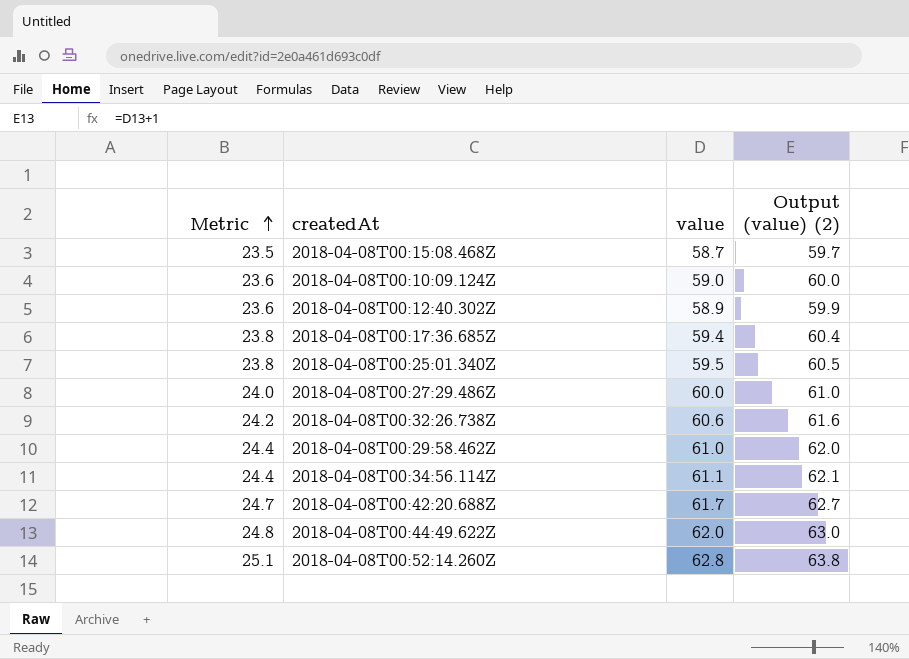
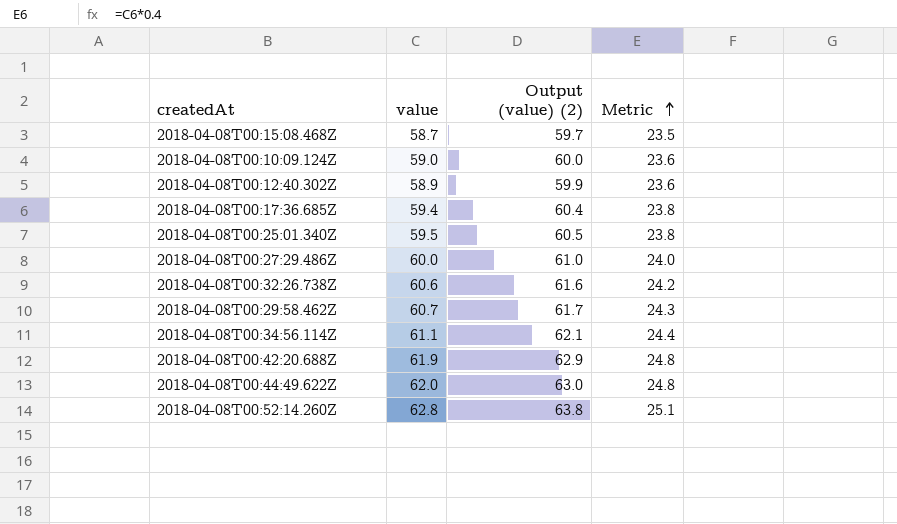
column Metric | position: 1 -> 4
2018-04-08T00:29:58.462Z | value: 61.0 -> 60.7
2018-04-08T00:29:58.462Z | Output (value) (2): 62.0 -> 61.7
2018-04-08T00:29:58.462Z | Metric: 24.4 -> 24.3
2018-04-08T00:42:20.688Z | value: 61.7 -> 61.9
2018-04-08T00:42:20.688Z | Output (value) (2): 62.7 -> 62.9
2018-04-08T00:42:20.688Z | Metric: 24.7 -> 24.8

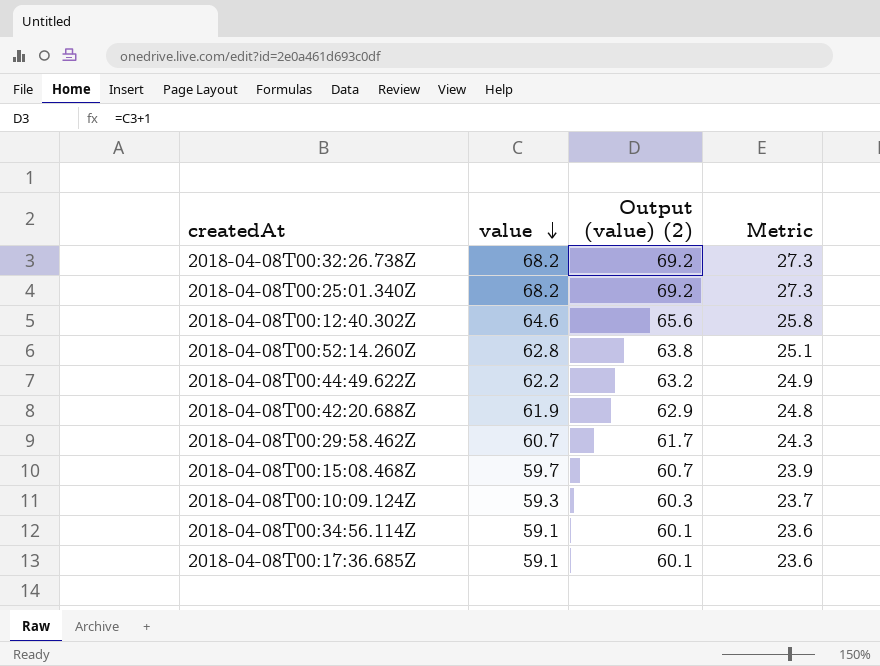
row order: Metric ascending -> value descending
row 2018-04-08T00:27:29.486Z: 60.0 | 61.0 | 24.0 -> none
2018-04-08T00:32:26.738Z | value: 60.6 -> 68.2
2018-04-08T00:32:26.738Z | Output (value) (2): 61.6 -> 69.2
2018-04-08T00:32:26.738Z | Metric: 24.2 -> 27.3
2018-04-08T00:25:01.340Z | value: 59.5 -> 68.2
2018-04-08T00:25:01.340Z | Output (value) (2): 60.5 -> 69.2
2018-04-08T00:25:01.340Z | Metric: 23.8 -> 27.3
2018-04-08T00:12:40.302Z | value: 58.9 -> 64.6
2018-04-08T00:12:40.302Z | Output (value) (2): 59.9 -> 65.6
2018-04-08T00:12:40.302Z | Metric: 23.6 -> 25.8
2018-04-08T00:44:49.622Z | value: 62.0 -> 62.2
2018-04-08T00:44:49.622Z | Output (value) (2): 63.0 -> 63.2
2018-04-08T00:44:49.622Z | Metric: 24.8 -> 24.9
2018-04-08T00:15:08.468Z | value: 58.7 -> 59.7
2018-04-08T00:15:08.468Z | Output (value) (2): 59.7 -> 60.7
2018-04-08T00:15:08.468Z | Metric: 23.5 -> 23.9
2018-04-08T00:10:09.124Z | value: 59.0 -> 59.3
2018-04-08T00:10:09.124Z | Output (value) (2): 60.0 -> 60.3
2018-04-08T00:10:09.124Z | Metric: 23.6 -> 23.7
2018-04-08T00:34:56.114Z | value: 61.1 -> 59.1
2018-04-08T00:34:56.114Z | Output (value) (2): 62.1 -> 60.1
2018-04-08T00:34:56.114Z | Metric: 24.4 -> 23.6
2018-04-08T00:17:36.685Z | value: 59.4 -> 59.1
2018-04-08T00:17:36.685Z | Output (value) (2): 60.4 -> 60.1
2018-04-08T00:17:36.685Z | Metric: 23.8 -> 23.6

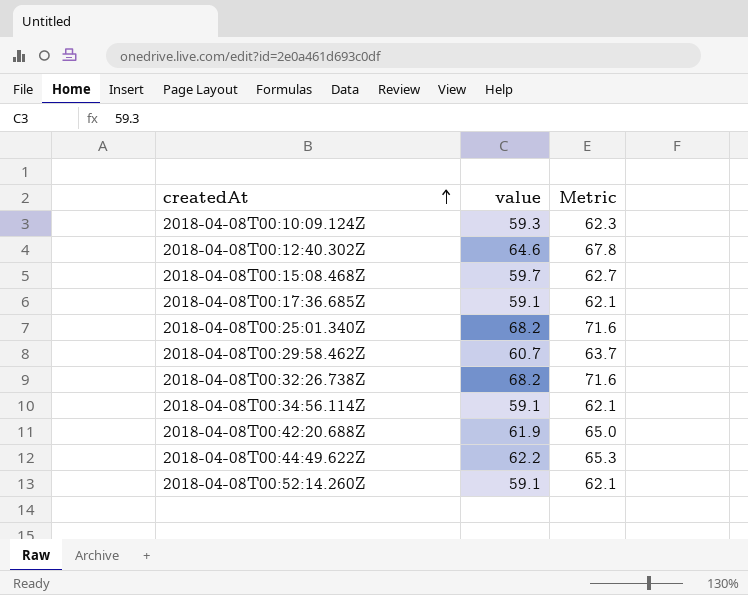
row order: value descending -> createdAt ascending
column Output (value) (2) | formula: [value] + 1 -> none
column Metric | formula: [value] * 0.4 -> [value] * 1.05
2018-04-08T00:52:14.260Z | value: 62.8 -> 59.1

